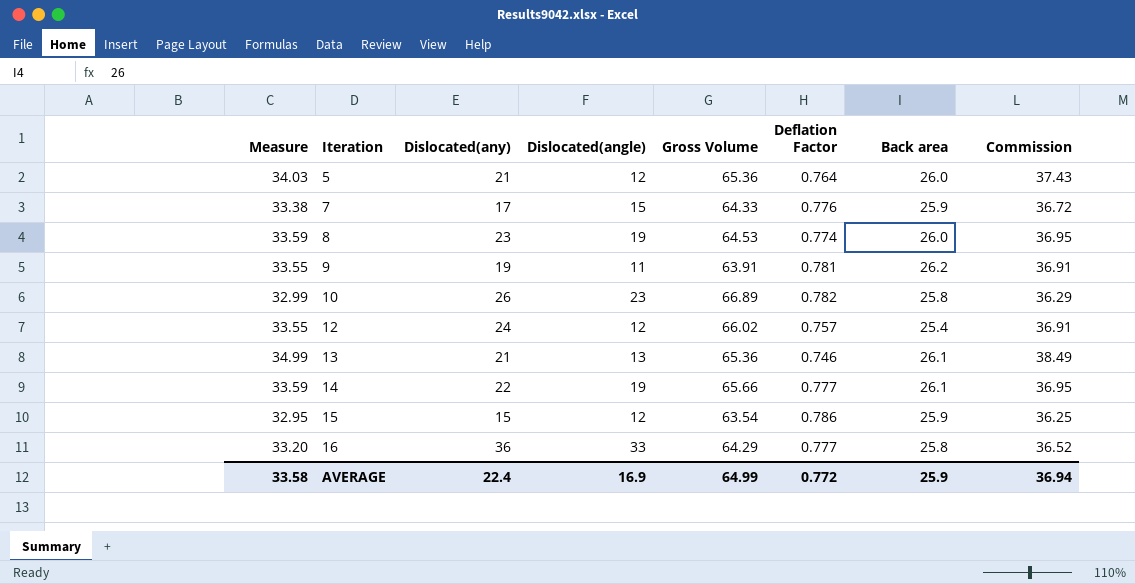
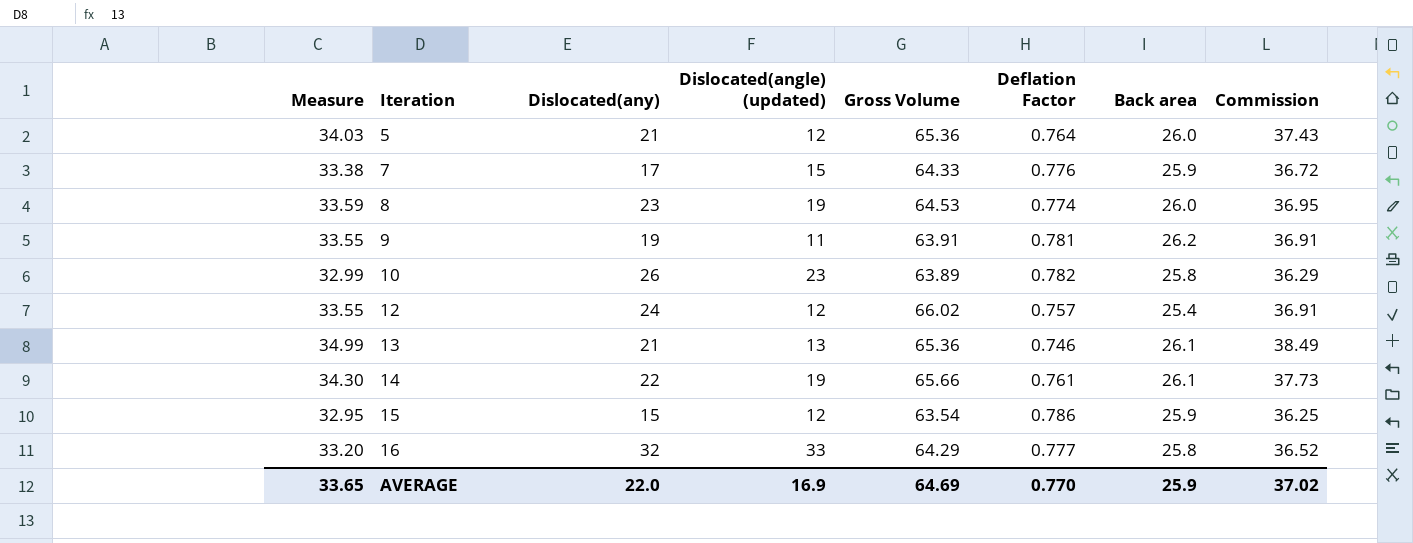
column name: Dislocated(angle) -> Dislocated(angle) (updated)
10 | Gross Volume: 66.89 -> 63.89
14 | Measure: 33.59 -> 34.30
14 | Deflation Factor: 0.777 -> 0.761
14 | Commission: 36.95 -> 37.73
16 | Dislocated(any): 36 -> 32
AVERAGE | Measure: 33.58 -> 33.65
AVERAGE | Dislocated(any): 22.4 -> 22.0
AVERAGE | Gross Volume: 64.99 -> 64.69
AVERAGE | Deflation Factor: 0.772 -> 0.770
AVERAGE | Commission: 36.94 -> 37.02

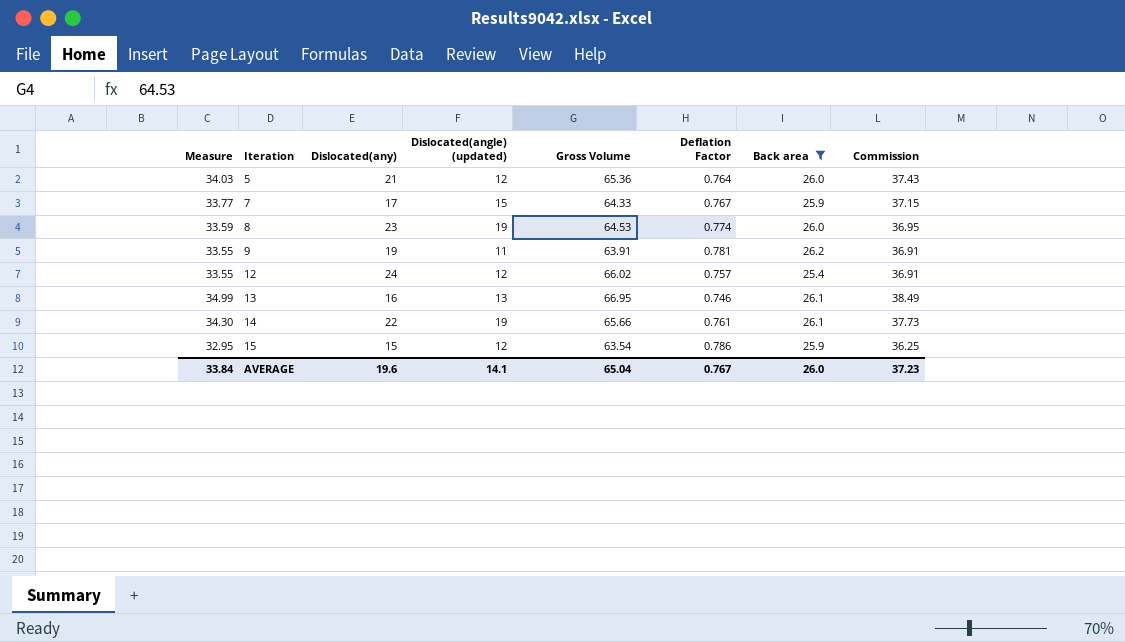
filter: none -> Back area != 25.8
7 | Measure: 33.38 -> 33.77
7 | Deflation Factor: 0.776 -> 0.767
7 | Commission: 36.72 -> 37.15
13 | Dislocated(any): 21 -> 16
13 | Gross Volume: 65.36 -> 66.95
AVERAGE | Measure: 33.65 -> 33.84
AVERAGE | Dislocated(any): 22.0 -> 19.6
AVERAGE | Dislocated(angle) (updated): 16.9 -> 14.1
AVERAGE | Gross Volume: 64.69 -> 65.04
AVERAGE | Deflation Factor: 0.770 -> 0.767
AVERAGE | Back area: 25.9 -> 26.0
AVERAGE | Commission: 37.02 -> 37.23

